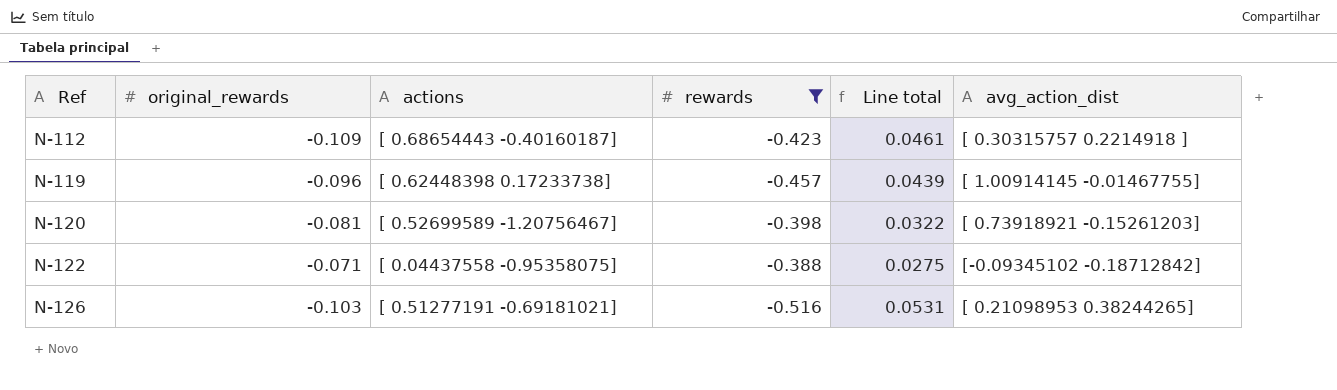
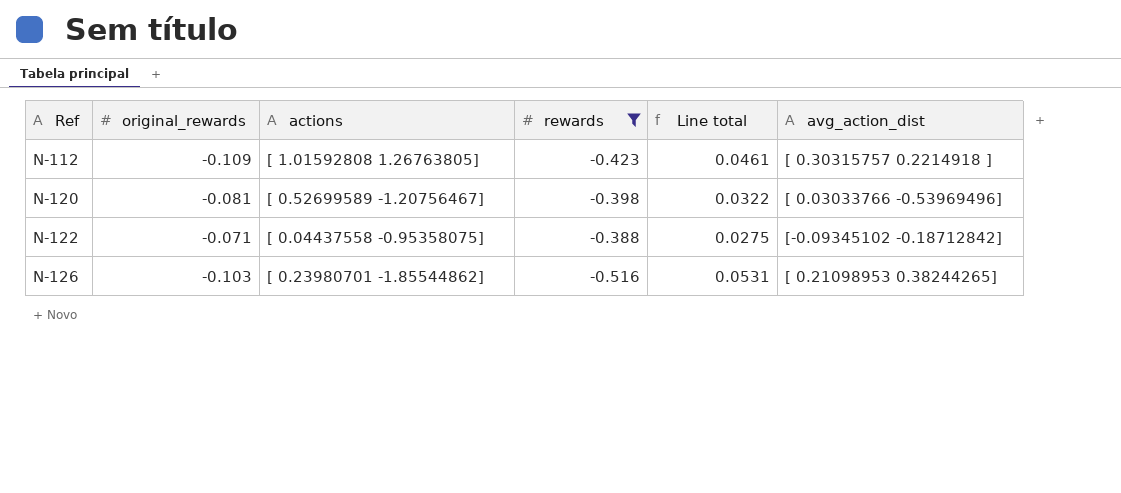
row N-119: -0.096 | [ 0.62448398 0.17233738] | -0.457 | 0.0439 | [ 1.00914145 -0.01467755] -> none
N-112 | actions: [ 0.68654443 -0.40160187] -> [ 1.01592808 1.26763805]
N-120 | avg_action_dist: [ 0.73918921 -0.15261203] -> [ 0.03033766 -0.53969496]
N-126 | actions: [ 0.51277191 -0.69181021] -> [ 0.23980701 -1.85544862]

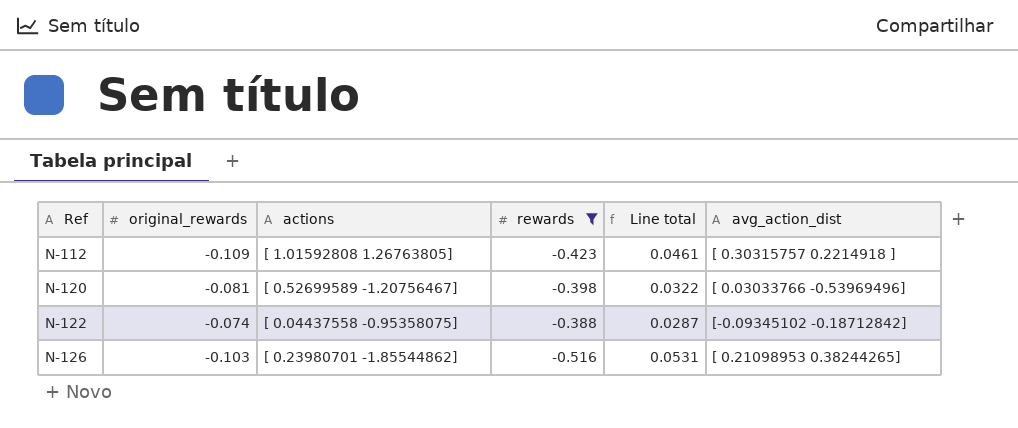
N-122 | original_rewards: -0.071 -> -0.074
N-122 | Line total: 0.0275 -> 0.0287

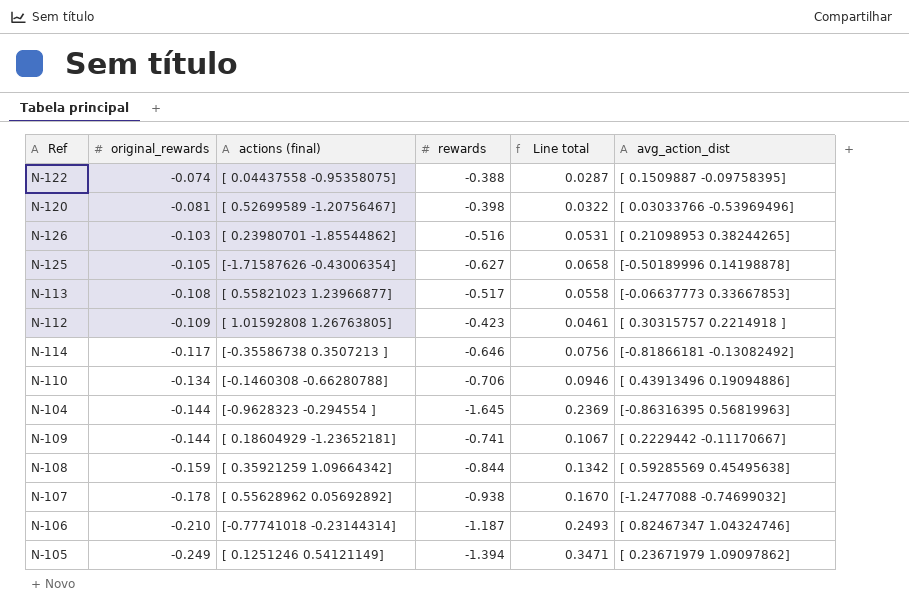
filter: rewards >= -0.516 -> none
row order: Ref ascending -> original_rewards descending
column name: actions -> actions (final)
N-122 | avg_action_dist: [-0.09345102 -0.18712842] -> [ 0.1509887 -0.09758395]

